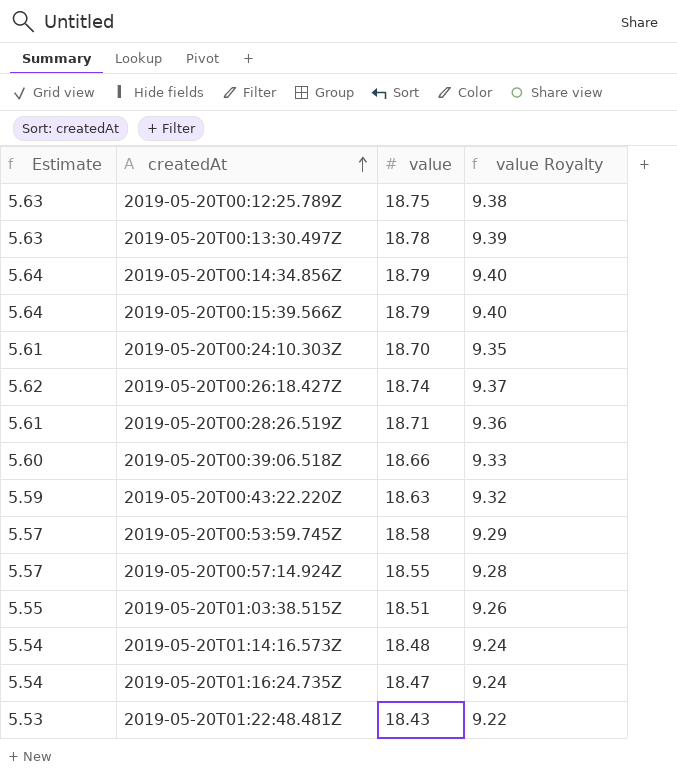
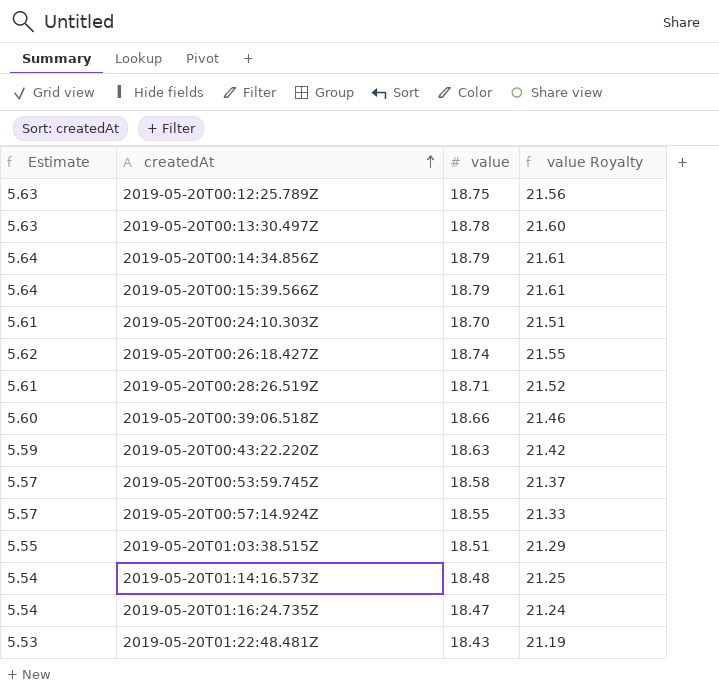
column value Royalty | formula: [value] * 0.5 -> [value] * 1.15

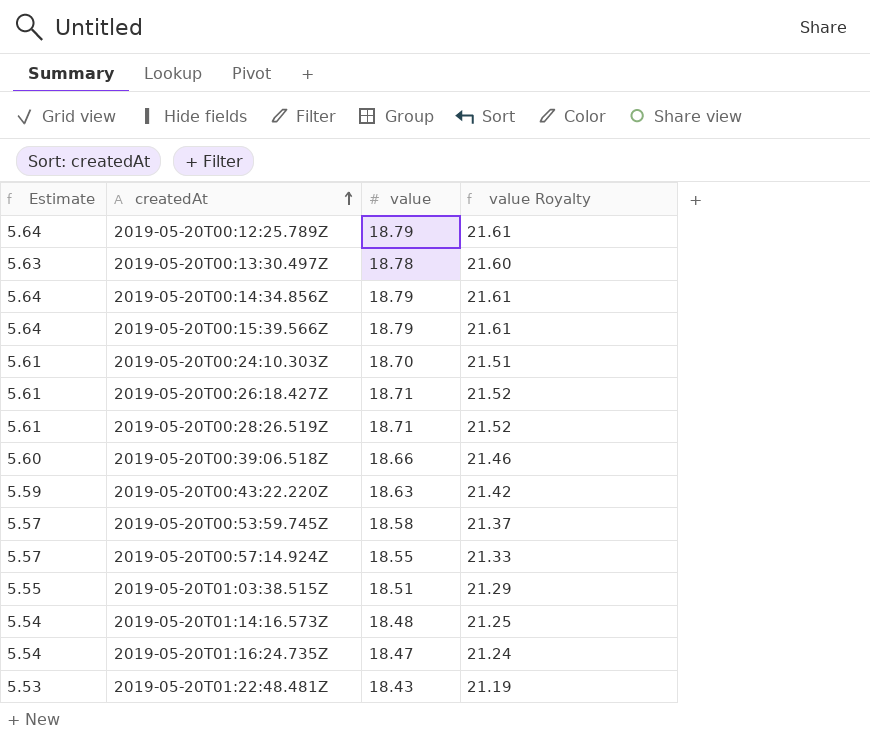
2019-05-20T00:12:25.789Z | Estimate: 5.63 -> 5.64
2019-05-20T00:12:25.789Z | value: 18.75 -> 18.79
2019-05-20T00:12:25.789Z | value Royalty: 21.56 -> 21.61
2019-05-20T00:26:18.427Z | Estimate: 5.62 -> 5.61
2019-05-20T00:26:18.427Z | value: 18.74 -> 18.71
2019-05-20T00:26:18.427Z | value Royalty: 21.55 -> 21.52

